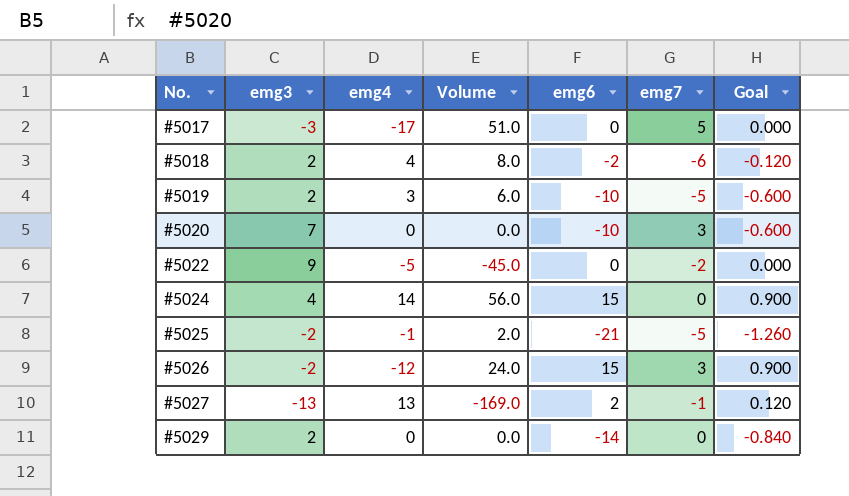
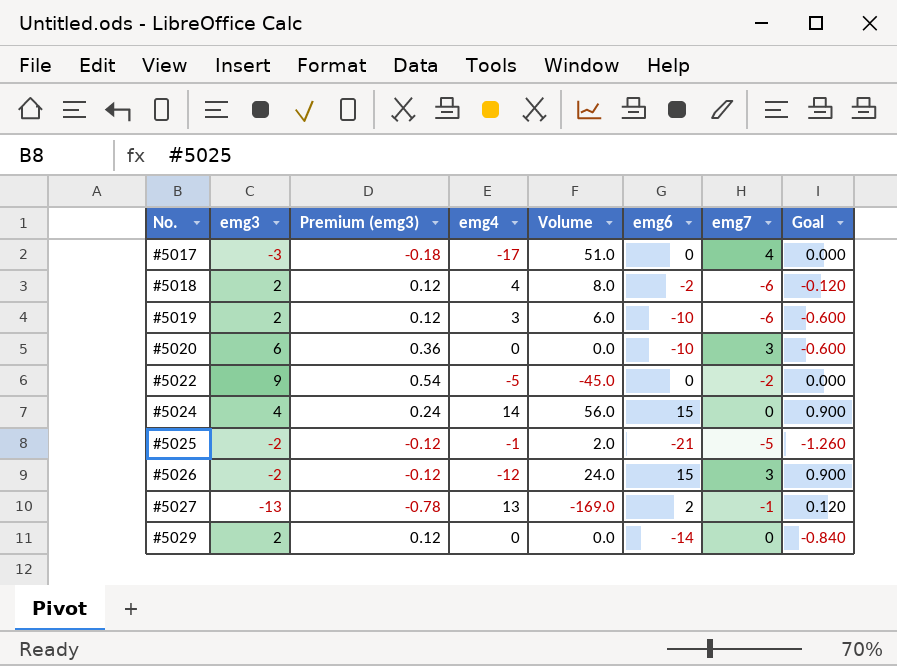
column Premium (emg3) | formula: none -> [emg3] * 0.06
#5017 | emg7: 5 -> 4
#5019 | emg7: -5 -> -6
#5020 | emg3: 7 -> 6

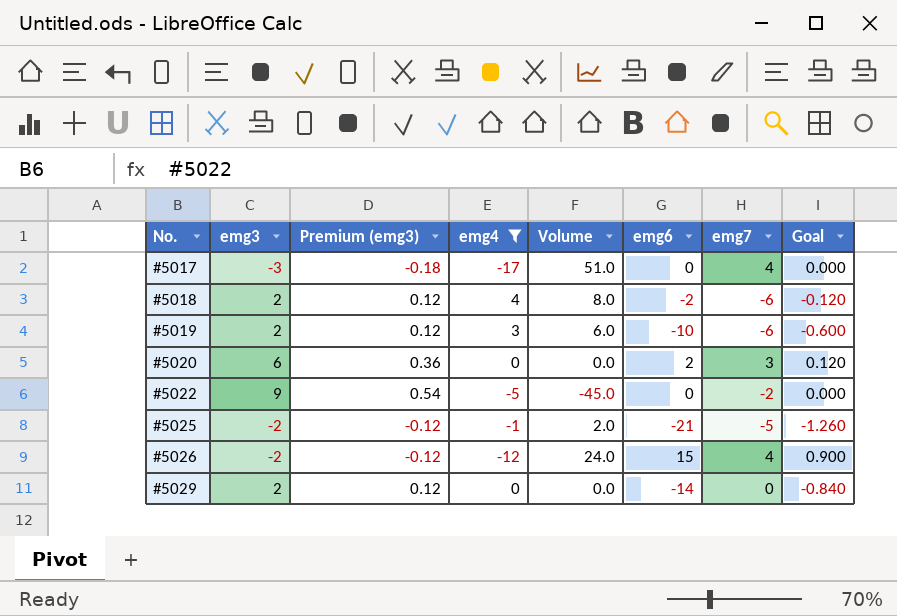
filter: none -> emg4 <= 4
#5020 | emg6: -10 -> 2
#5020 | Goal: -0.600 -> 0.120
#5026 | emg7: 3 -> 4

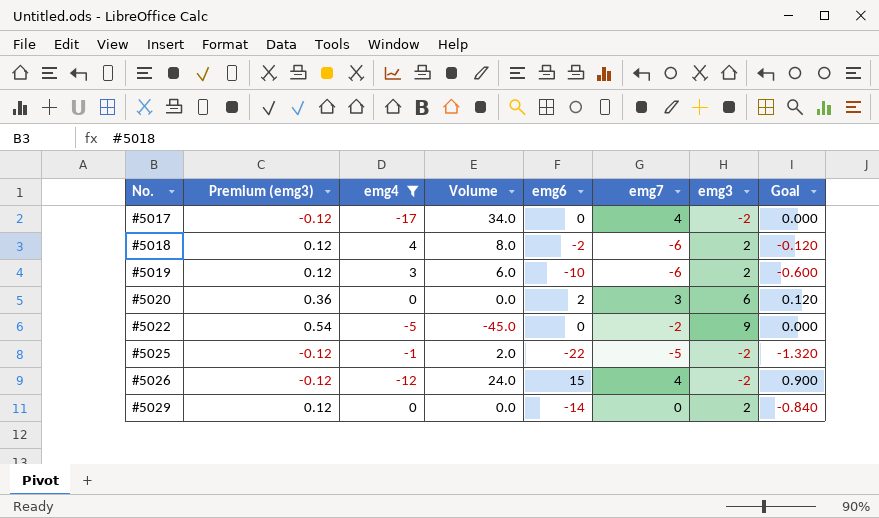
column emg3 | position: 2 -> 7
#5017 | Premium (emg3): -0.18 -> -0.12
#5017 | Volume: 51.0 -> 34.0
#5017 | emg3: -3 -> -2
#5025 | emg6: -21 -> -22
#5025 | Goal: -1.260 -> -1.320

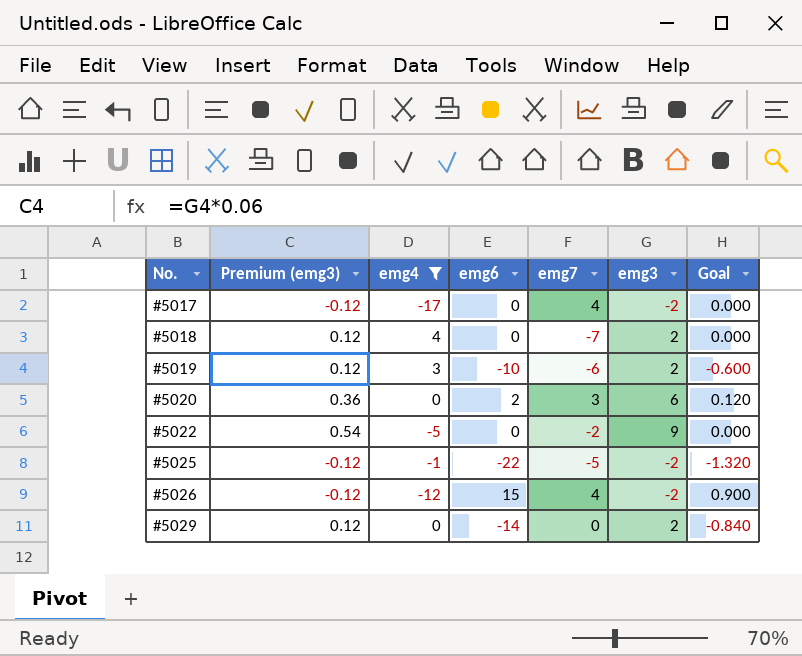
column Volume | formula: [emg4] * [emg3] -> none
#5018 | emg6: -2 -> 0
#5018 | emg7: -6 -> -7
#5018 | Goal: -0.120 -> 0.000

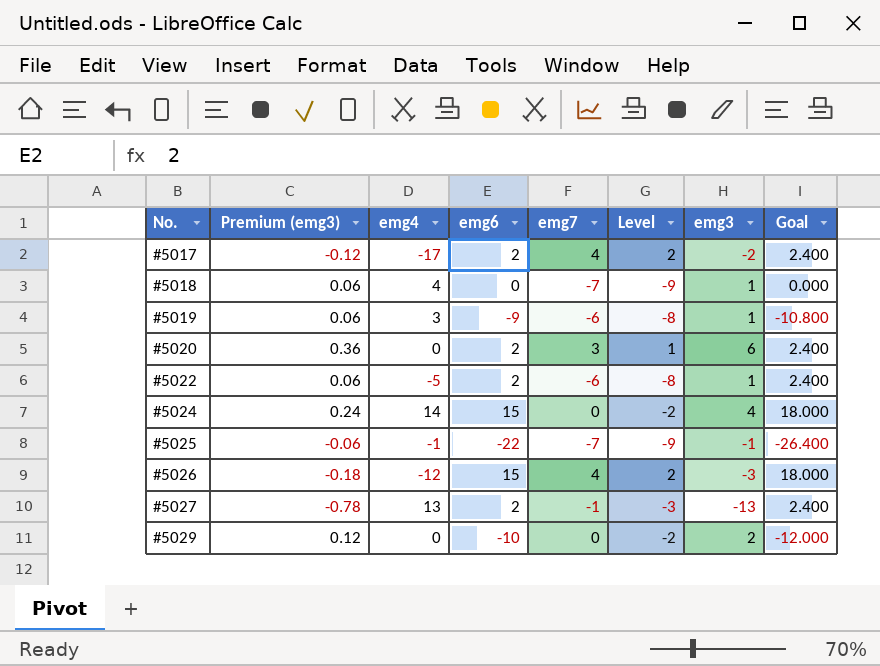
filter: emg4 <= 4 -> none
column Level | formula: none -> [emg7] - 2
column Goal | formula: [emg6] * 0.06 -> [emg6] * 1.2
#5017 | emg6: 0 -> 2
#5018 | Premium (emg3): 0.12 -> 0.06
#5018 | emg3: 2 -> 1
#5019 | Premium (emg3): 0.12 -> 0.06
#5019 | emg6: -10 -> -9
#5019 | emg3: 2 -> 1
#5022 | Premium (emg3): 0.54 -> 0.06
#5022 | emg6: 0 -> 2
#5022 | emg7: -2 -> -6
#5022 | emg3: 9 -> 1
#5025 | Premium (emg3): -0.12 -> -0.06
#5025 | emg7: -5 -> -7
#5025 | emg3: -2 -> -1
#5026 | Premium (emg3): -0.12 -> -0.18
#5026 | emg3: -2 -> -3
#5029 | emg6: -14 -> -10

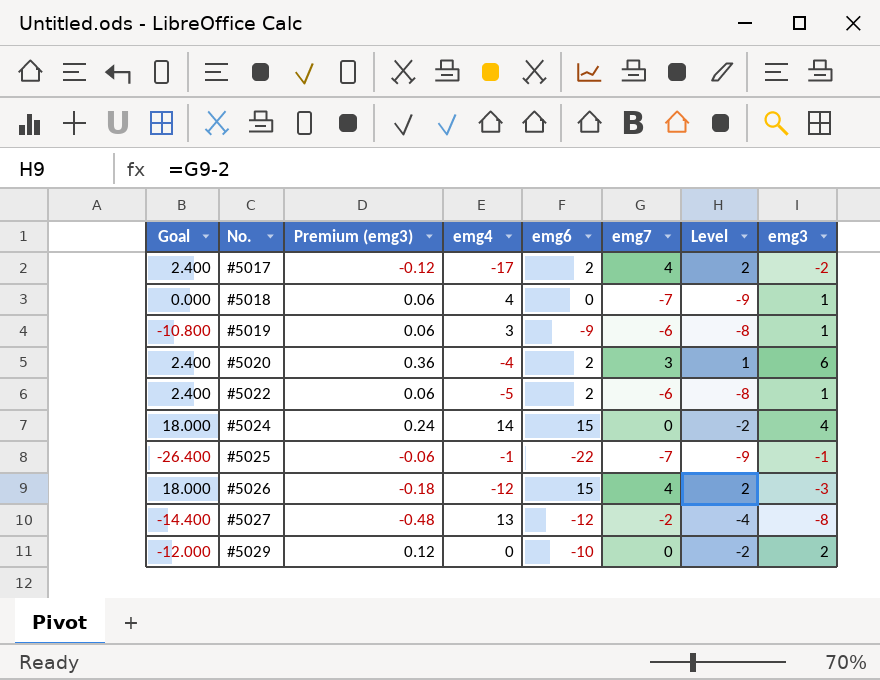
column Goal | position: 8 -> 1
#5020 | emg4: 0 -> -4
#5027 | Goal: 2.400 -> -14.400
#5027 | Premium (emg3): -0.78 -> -0.48
#5027 | emg6: 2 -> -12
#5027 | emg7: -1 -> -2
#5027 | Level: -3 -> -4
#5027 | emg3: -13 -> -8

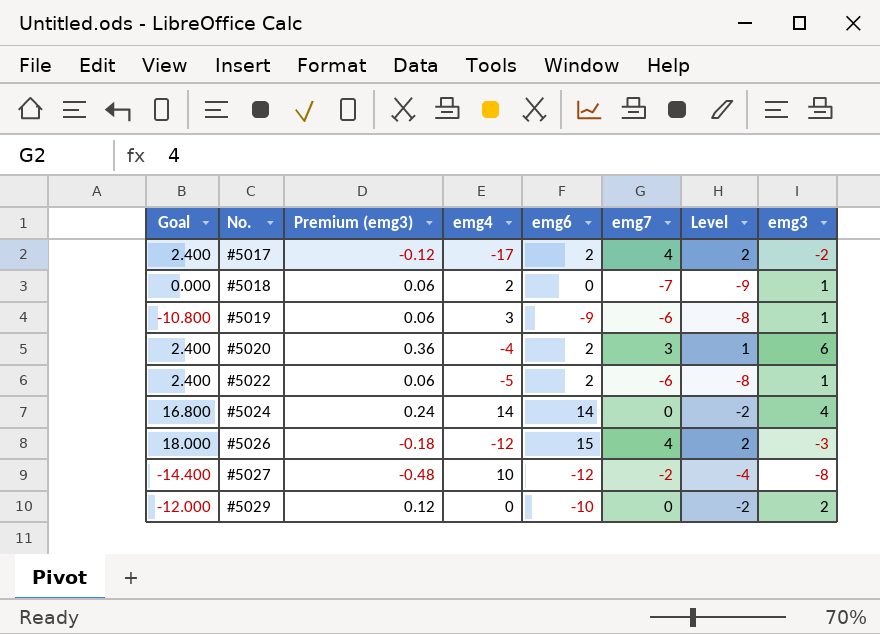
row #5025: -26.400 | -0.06 | -1 | -22 | -7 | -9 | -1 -> none
#5018 | emg4: 4 -> 2
#5024 | Goal: 18.000 -> 16.800
#5024 | emg6: 15 -> 14
#5027 | emg4: 13 -> 10

